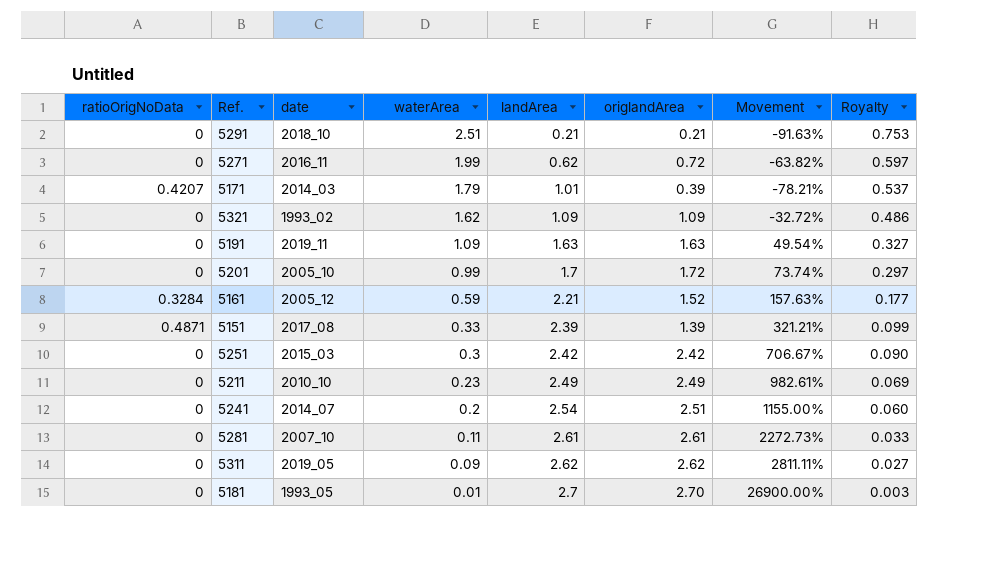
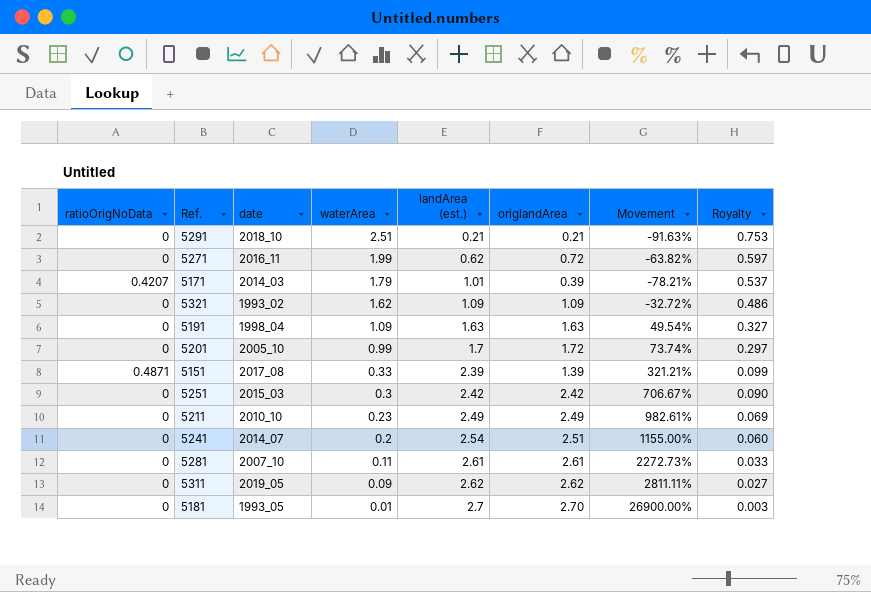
column name: landArea -> landArea (est.)
row 5161: 0.3284 | 2005_12 | 0.59 | 2.21 | 1.52 | 157.63% | 0.177 -> none
5191 | date: 2019_11 -> 1998_04

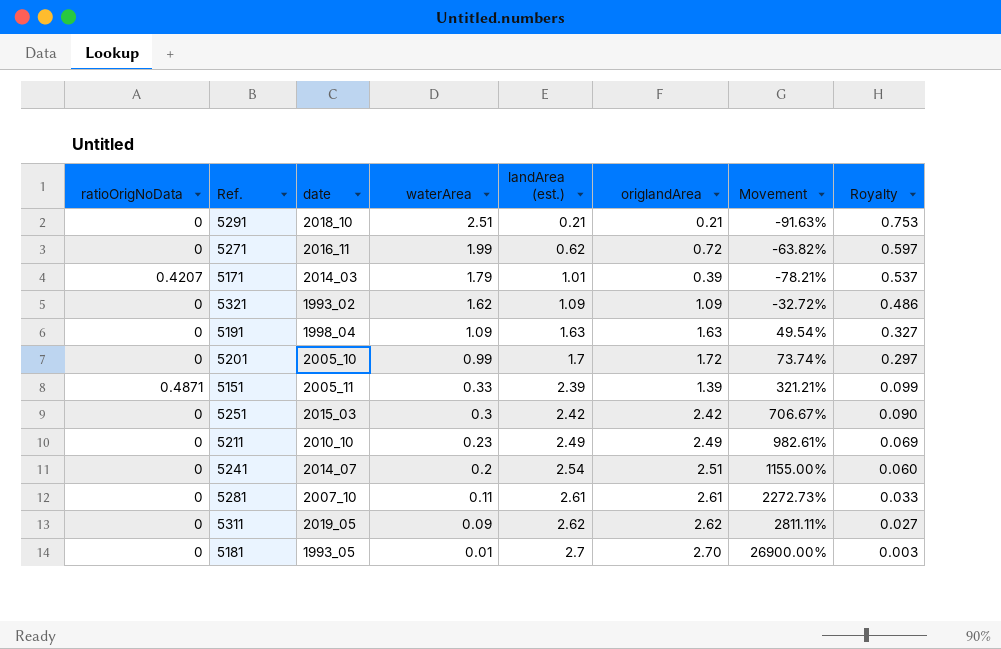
5151 | date: 2017_08 -> 2005_11

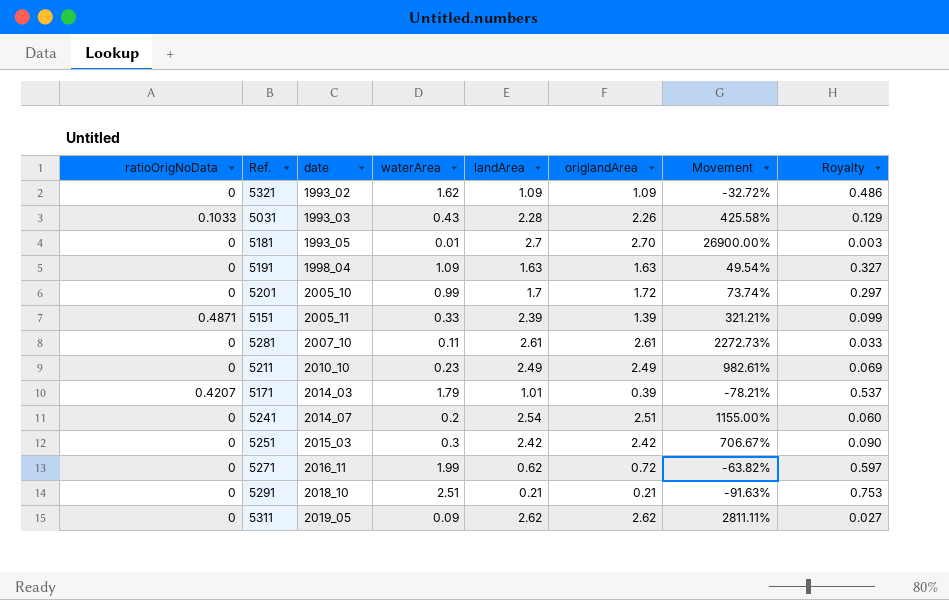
row order: waterArea descending -> date ascending
column name: landArea (est.) -> landArea
row 5031: none -> 0.1033 | 1993_03 | 0.43 | 2.28 | 2.26 | 425.58% | 0.129

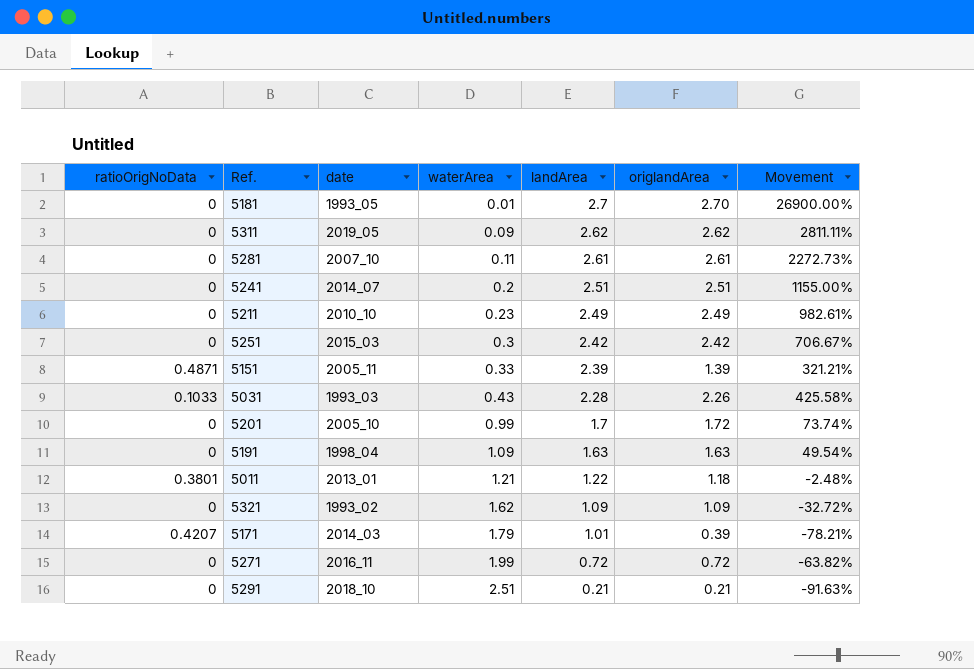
row order: date ascending -> waterArea ascending
column Royalty | formula: [waterArea] * 0.3 -> none
5241 | landArea: 2.54 -> 2.51
row 5011: none -> 0.3801 | 2013_01 | 1.21 | 1.22 | 1.18 | -2.48%
5271 | landArea: 0.62 -> 0.72

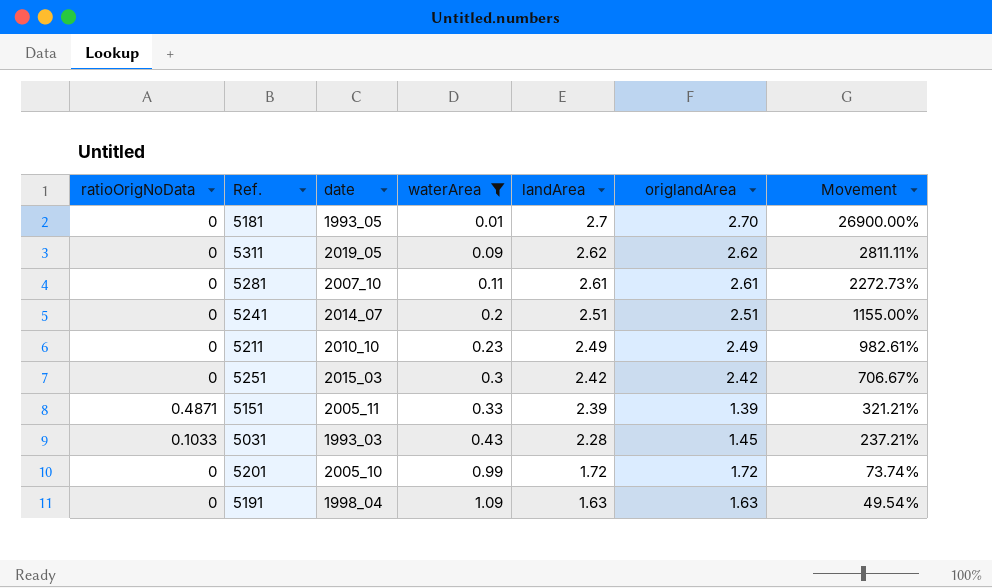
filter: none -> waterArea <= 1.09
5031 | origlandArea: 2.26 -> 1.45
5031 | Movement: 425.58% -> 237.21%
5201 | landArea: 1.7 -> 1.72

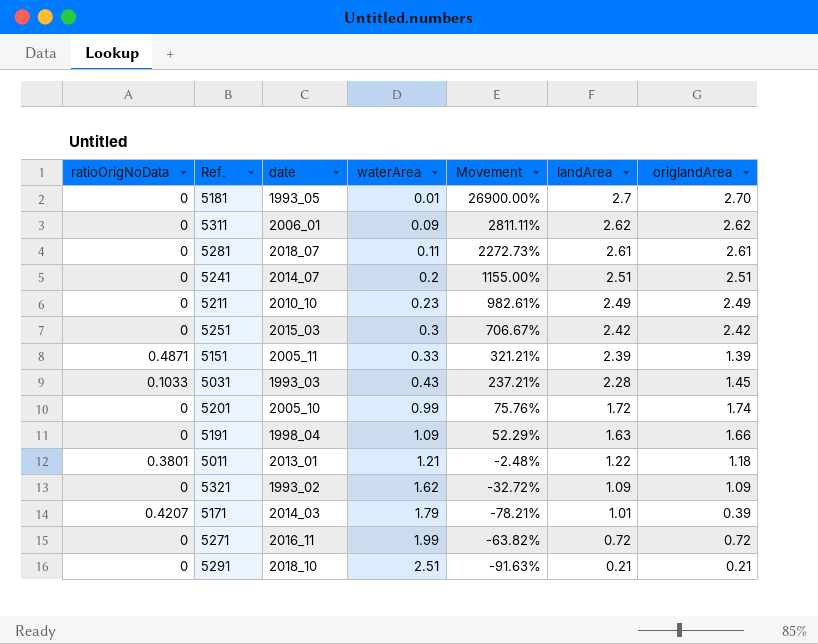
filter: waterArea <= 1.09 -> none
column Movement | position: 7 -> 5
5311 | date: 2019_05 -> 2006_01
5281 | date: 2007_10 -> 2018_07
5201 | Movement: 73.74% -> 75.76%
5201 | origlandArea: 1.72 -> 1.74
5191 | Movement: 49.54% -> 52.29%
5191 | origlandArea: 1.63 -> 1.66

